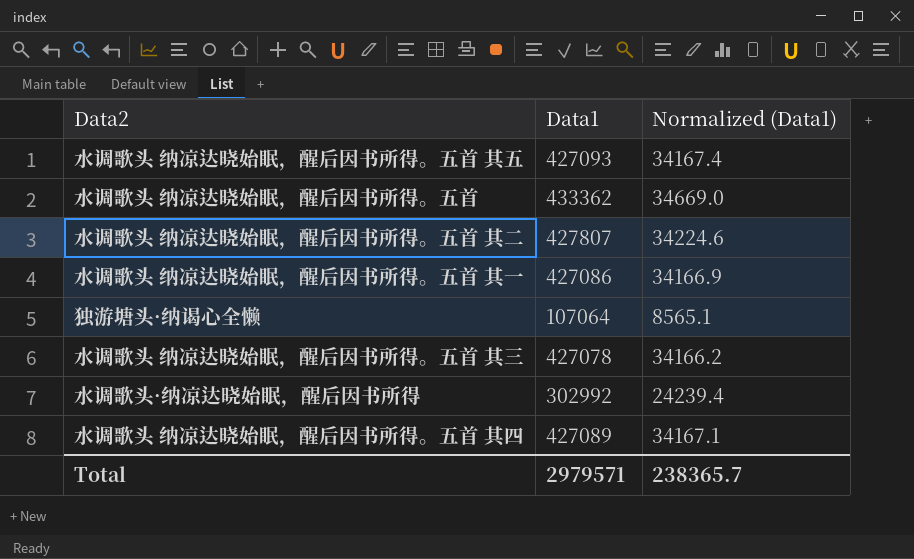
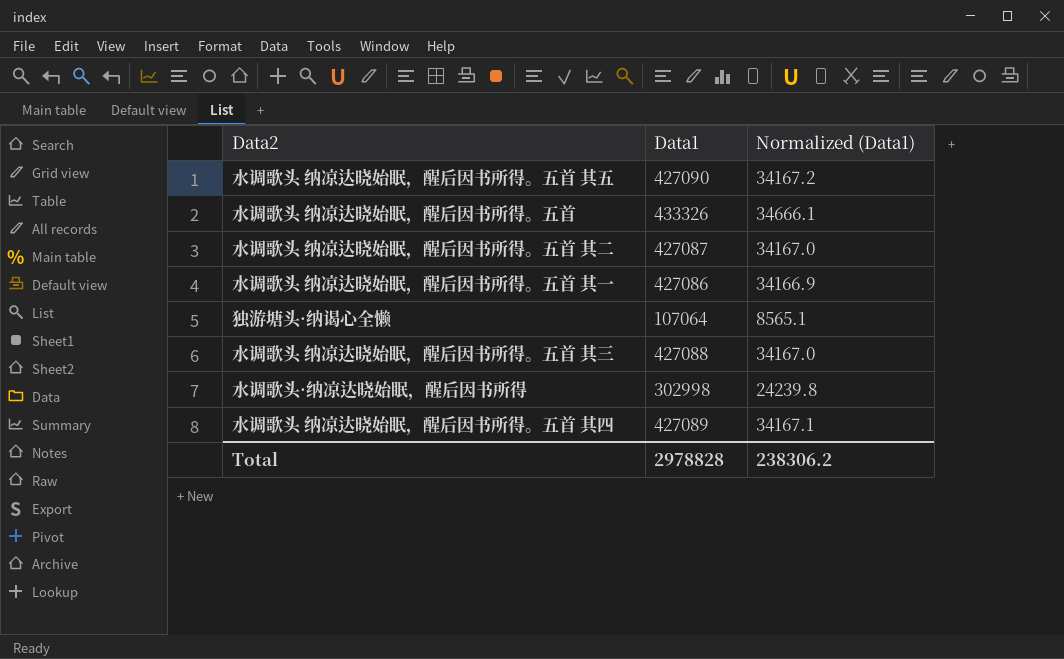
水调歌头 纳凉达晓始眠，醒后因书所得。五首 其五 | Data1: 427093 -> 427090
水调歌头 纳凉达晓始眠，醒后因书所得。五首 其五 | Normalized (Data1): 34167.4 -> 34167.2
水调歌头 纳凉达晓始眠，醒后因书所得。五首 | Data1: 433362 -> 433326
水调歌头 纳凉达晓始眠，醒后因书所得。五首 | Normalized (Data1): 34669.0 -> 34666.1
水调歌头 纳凉达晓始眠，醒后因书所得。五首 其二 | Data1: 427807 -> 427087
水调歌头 纳凉达晓始眠，醒后因书所得。五首 其二 | Normalized (Data1): 34224.6 -> 34167.0
水调歌头 纳凉达晓始眠，醒后因书所得。五首 其三 | Data1: 427078 -> 427088
水调歌头 纳凉达晓始眠，醒后因书所得。五首 其三 | Normalized (Data1): 34166.2 -> 34167.0
水调歌头·纳凉达晓始眠，醒后因书所得 | Data1: 302992 -> 302998
水调歌头·纳凉达晓始眠，醒后因书所得 | Normalized (Data1): 24239.4 -> 24239.8
Total | Data1: 2979571 -> 2978828
Total | Normalized (Data1): 238365.7 -> 238306.2

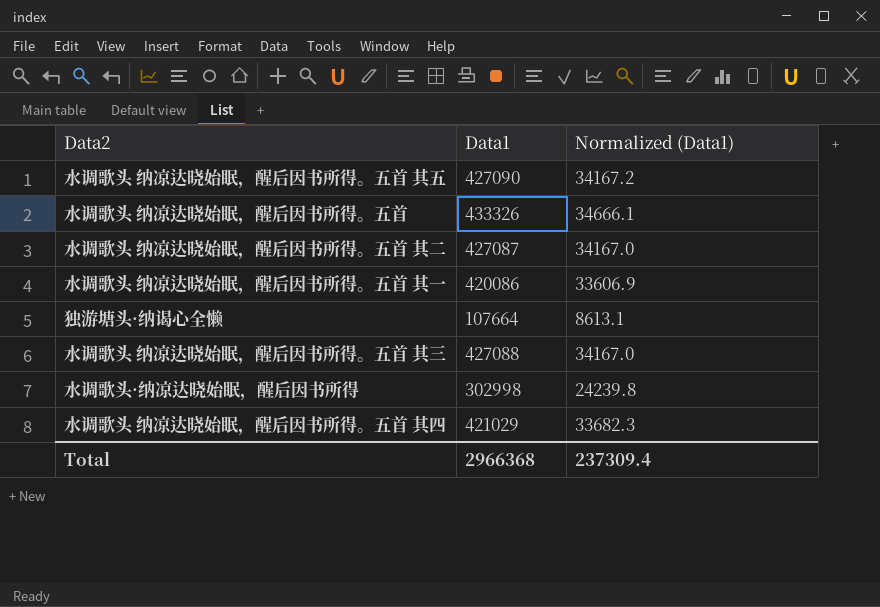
水调歌头 纳凉达晓始眠，醒后因书所得。五首 其一 | Data1: 427086 -> 420086
水调歌头 纳凉达晓始眠，醒后因书所得。五首 其一 | Normalized (Data1): 34166.9 -> 33606.9
独游塘头·纳谒心全懒 | Data1: 107064 -> 107664
独游塘头·纳谒心全懒 | Normalized (Data1): 8565.1 -> 8613.1
水调歌头 纳凉达晓始眠，醒后因书所得。五首 其四 | Data1: 427089 -> 421029
水调歌头 纳凉达晓始眠，醒后因书所得。五首 其四 | Normalized (Data1): 34167.1 -> 33682.3
Total | Data1: 2978828 -> 2966368
Total | Normalized (Data1): 238306.2 -> 237309.4

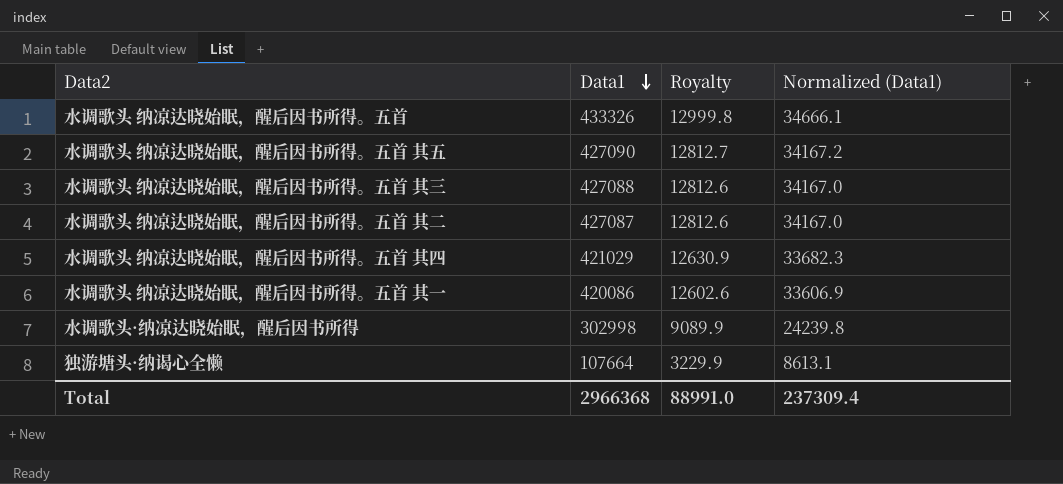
row order: none -> Data1 descending
column Royalty | formula: none -> [Data1] * 0.03

